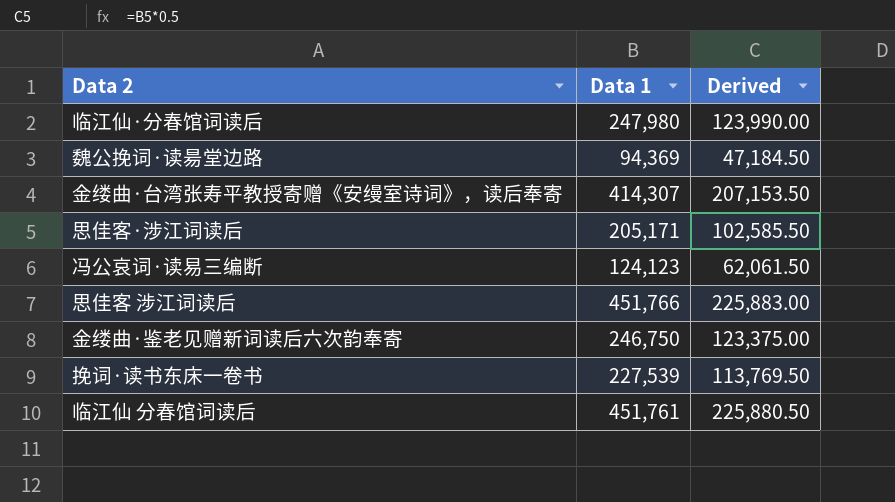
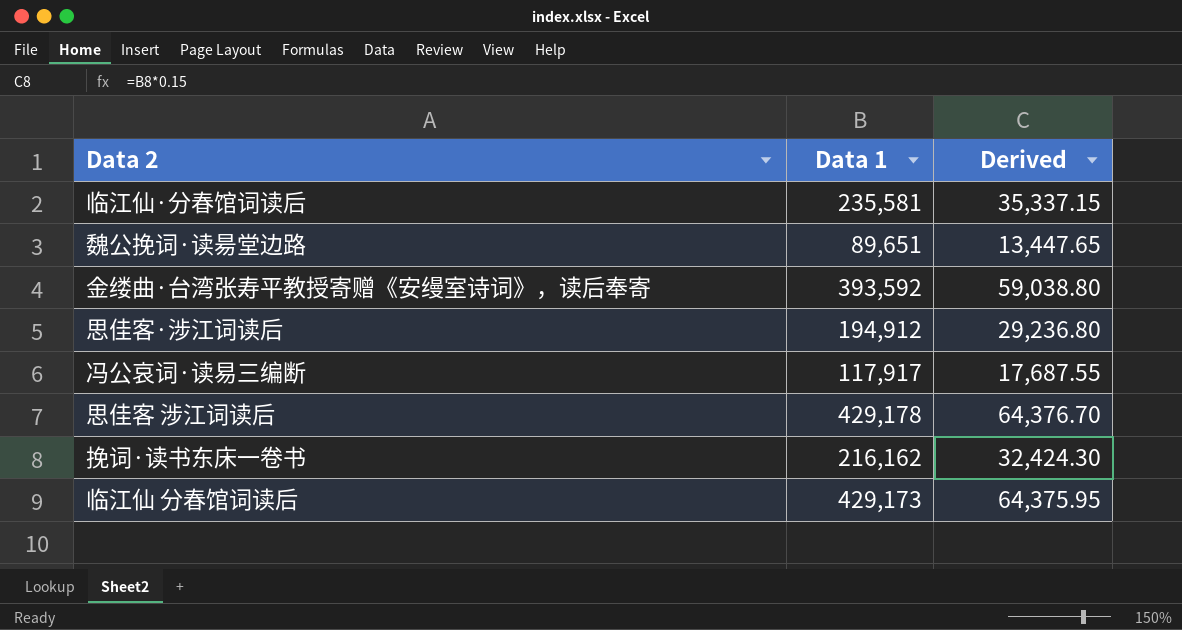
column Derived | formula: [Data 1] * 0.5 -> [Data 1] * 0.15
row 金缕曲·鉴老见赠新词读后六次韵奉寄: 246,750 | 123,375.00 -> none
临江仙·分春馆词读后 | Data 1: 247,980 -> 235,581
魏公挽词·读昜堂边路 | Data 1: 94,369 -> 89,651
金缕曲·台湾张寿平教授寄赠《安缦室诗词》，读后奉寄 | Data 1: 414,307 -> 393,592
思佳客·涉江词读后 | Data 1: 205,171 -> 194,912
冯公哀词·读易三编断 | Data 1: 124,123 -> 117,917
思佳客 涉江词读后 | Data 1: 451,766 -> 429,178
挽词·读书东床一卷书 | Data 1: 227,539 -> 216,162
临江仙 分春馆词读后 | Data 1: 451,761 -> 429,173

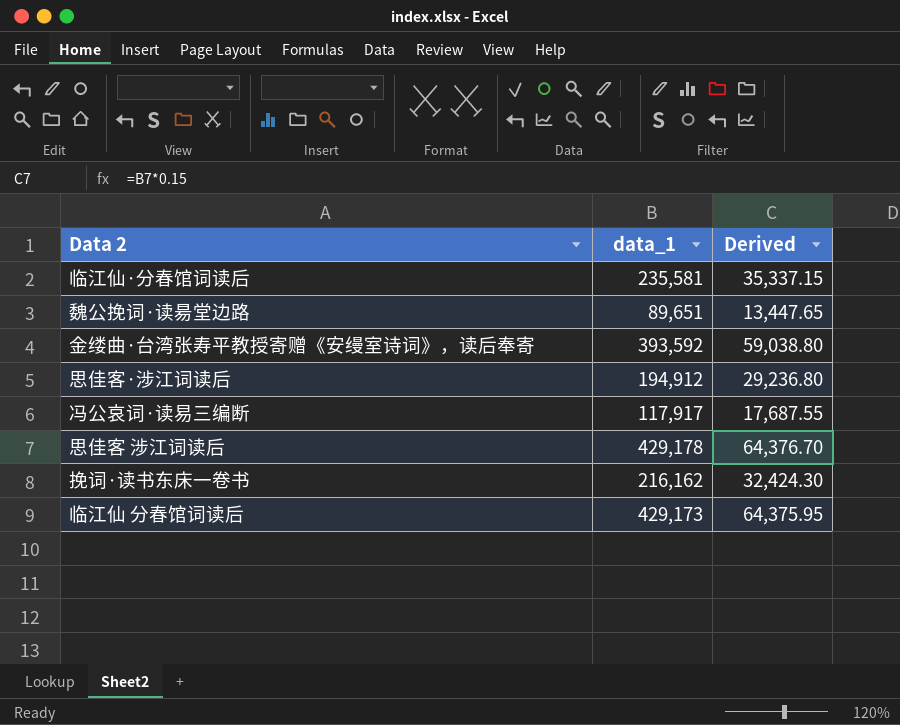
column name: Data 1 -> data_1

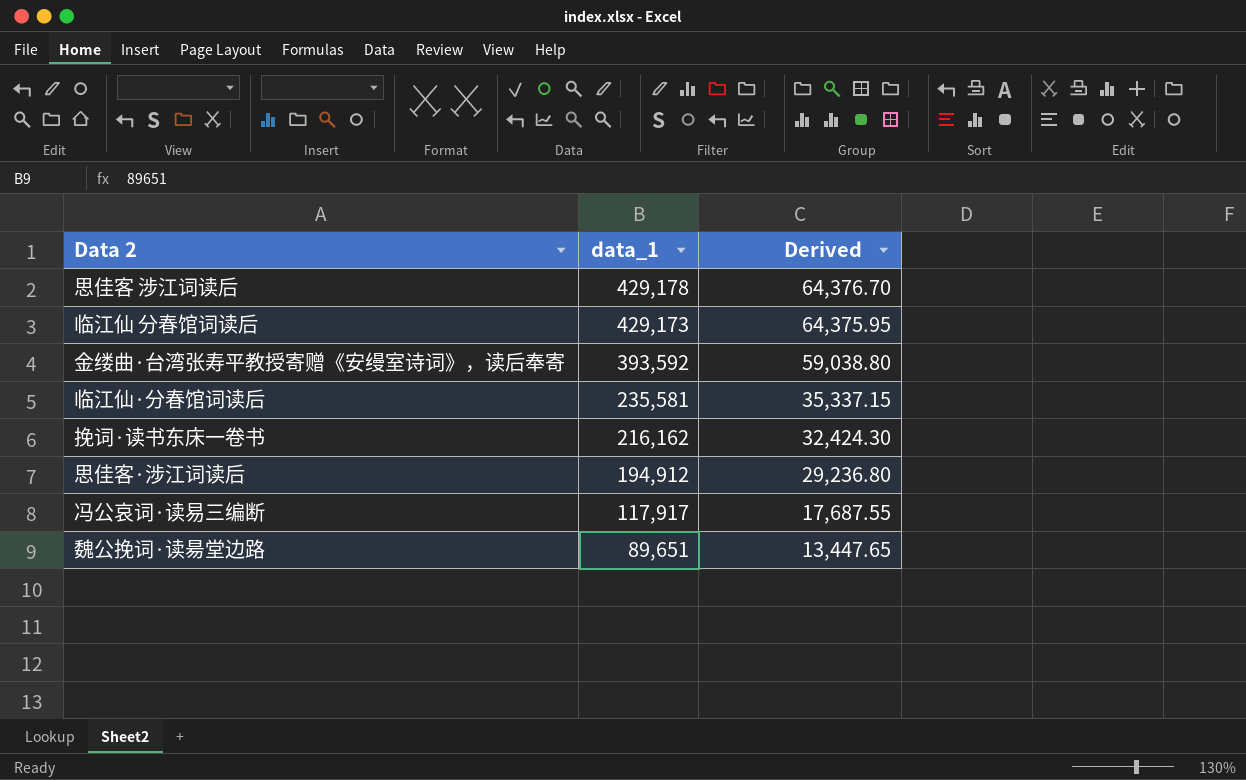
row order: none -> data_1 descending

